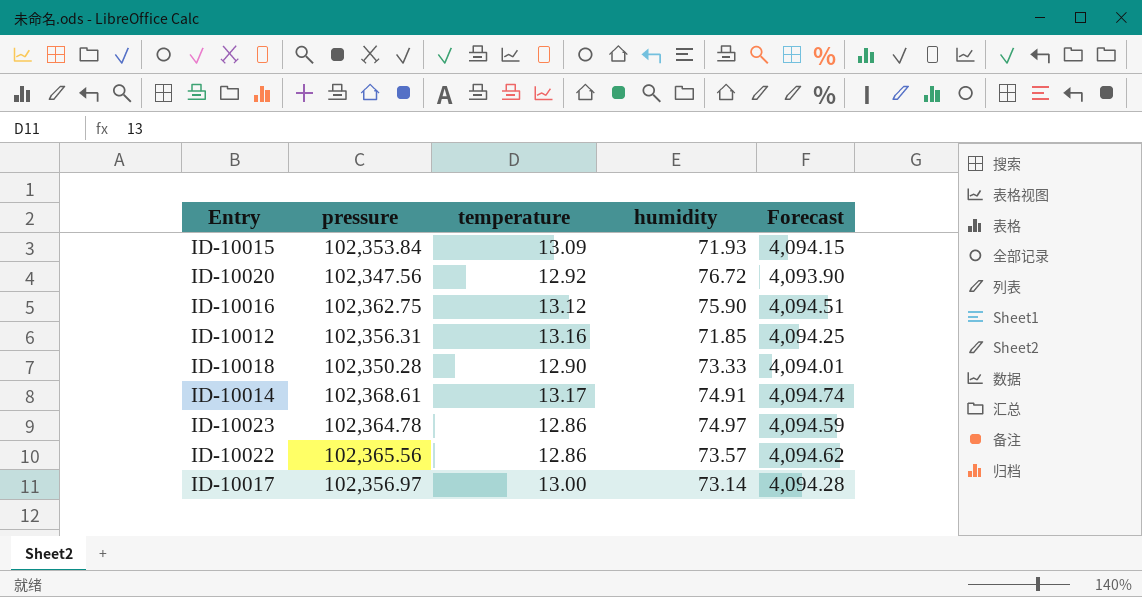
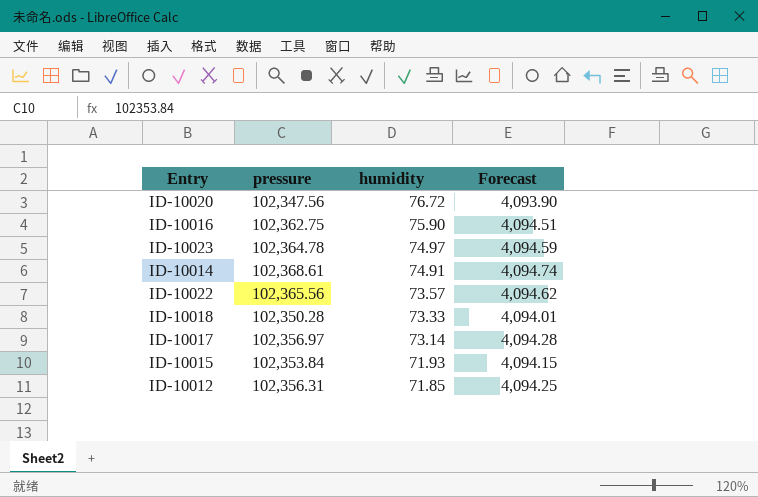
row order: none -> humidity descending
column temperature | position: 3 -> none

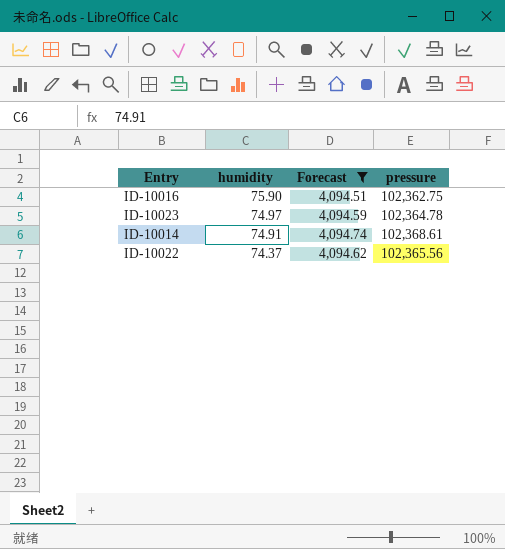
filter: none -> Forecast >= 4,094.51
column pressure | position: 2 -> 4
ID-10022 | humidity: 73.57 -> 74.37

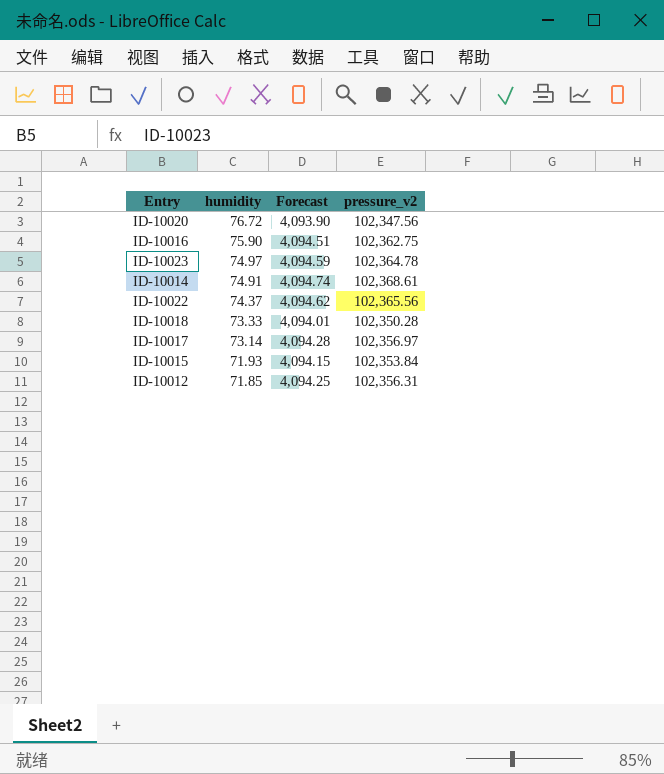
filter: Forecast >= 4,094.51 -> none
column name: pressure -> pressure_v2

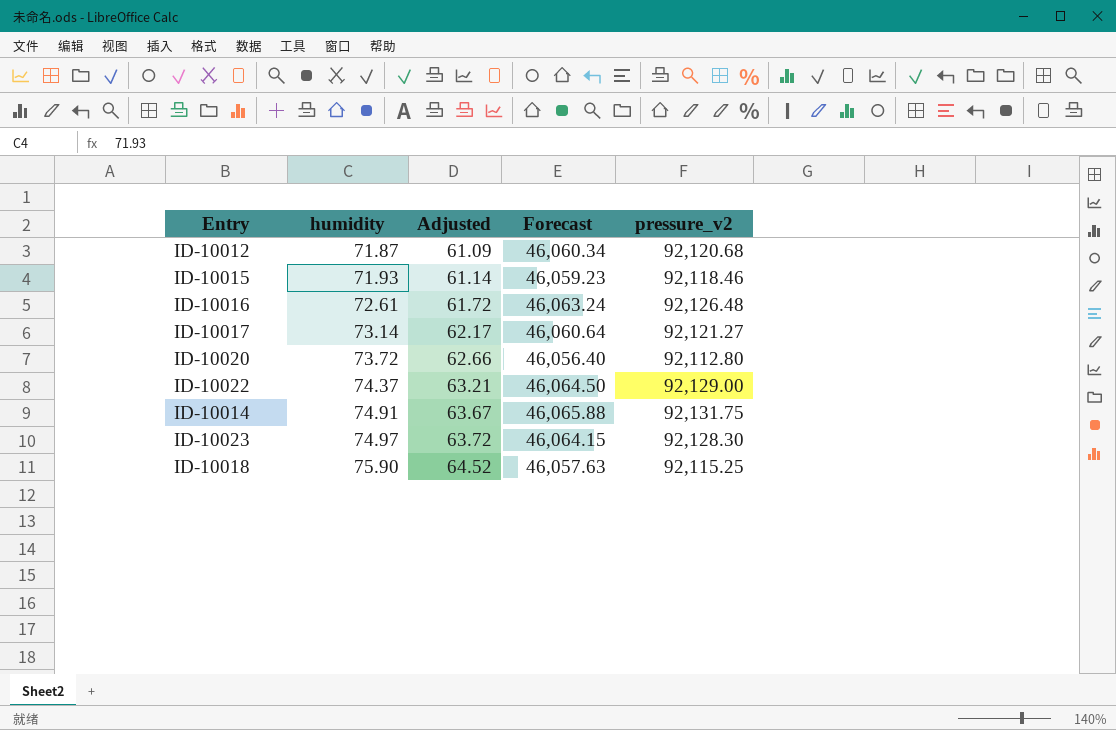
row order: humidity descending -> humidity ascending
column Adjusted | formula: none -> [humidity] * 0.85
column Forecast | formula: [pressure_v2] * 0.04 -> [pressure_v2] * 0.5
ID-10012 | humidity: 71.85 -> 71.87
ID-10012 | pressure_v2: 102,356.31 -> 92,120.68
ID-10015 | pressure_v2: 102,353.84 -> 92,118.46
ID-10016 | humidity: 75.90 -> 72.61
ID-10016 | pressure_v2: 102,362.75 -> 92,126.48
ID-10017 | pressure_v2: 102,356.97 -> 92,121.27
ID-10020 | humidity: 76.72 -> 73.72
ID-10020 | pressure_v2: 102,347.56 -> 92,112.80
ID-10022 | pressure_v2: 102,365.56 -> 92,129.00
ID-10014 | pressure_v2: 102,368.61 -> 92,131.75
ID-10023 | pressure_v2: 102,364.78 -> 92,128.30
ID-10018 | humidity: 73.33 -> 75.90
ID-10018 | pressure_v2: 102,350.28 -> 92,115.25

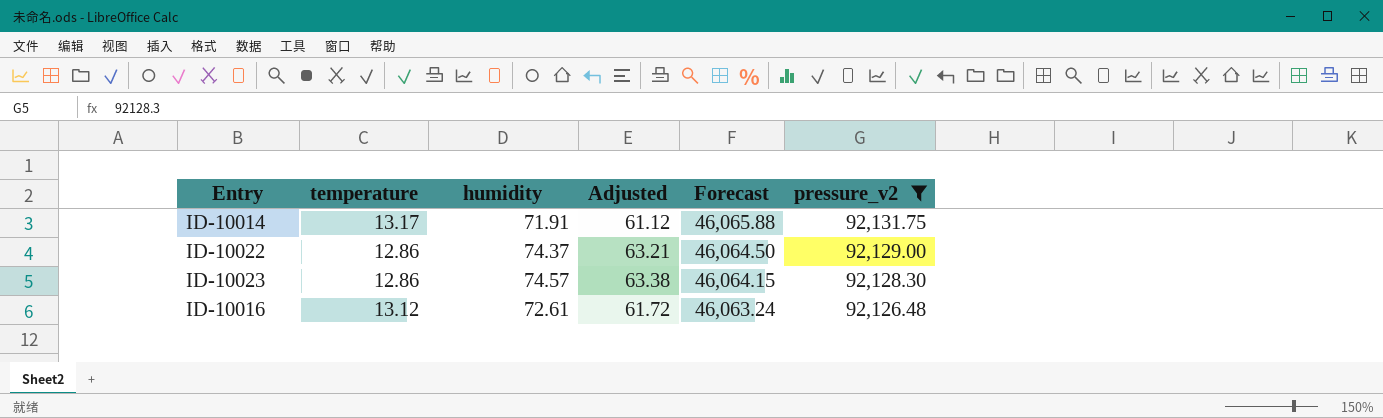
filter: none -> pressure_v2 >= 92,126.48
row order: humidity ascending -> Forecast descending
column temperature | position: none -> 2
ID-10014 | humidity: 74.91 -> 71.91
ID-10014 | Adjusted: 63.67 -> 61.12
ID-10023 | humidity: 74.97 -> 74.57
ID-10023 | Adjusted: 63.72 -> 63.38

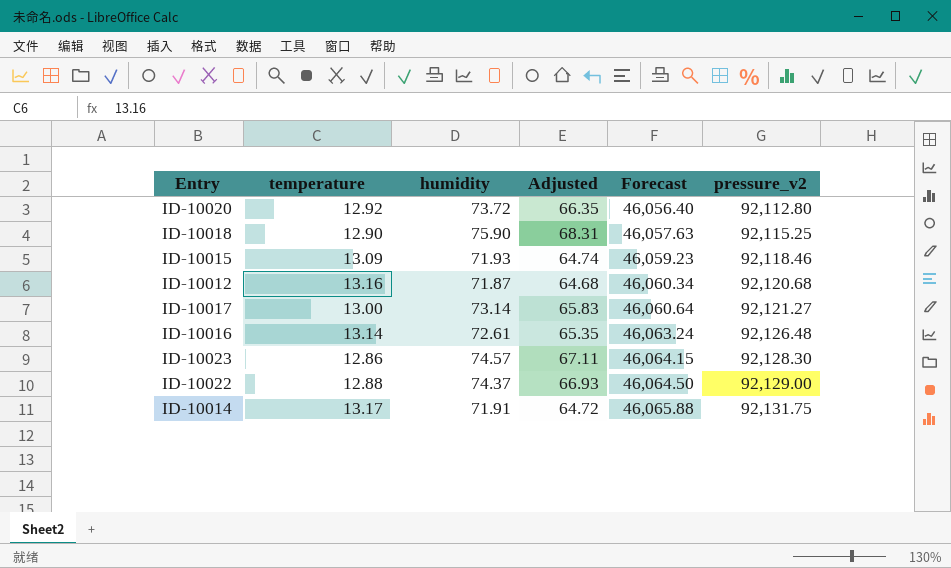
filter: pressure_v2 >= 92,126.48 -> none
row order: Forecast descending -> Forecast ascending
column Adjusted | formula: [humidity] * 0.85 -> [humidity] * 0.9
ID-10016 | temperature: 13.12 -> 13.14
ID-10022 | temperature: 12.86 -> 12.88

